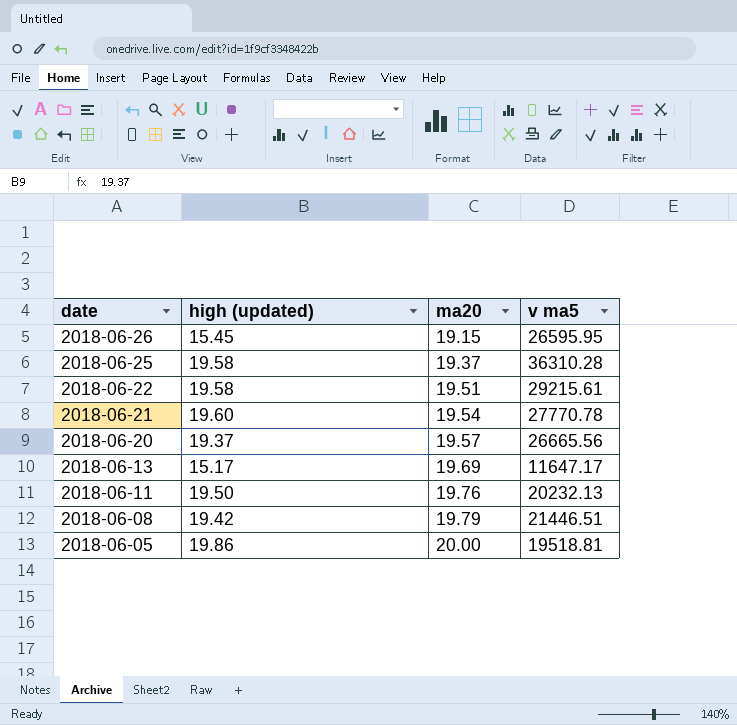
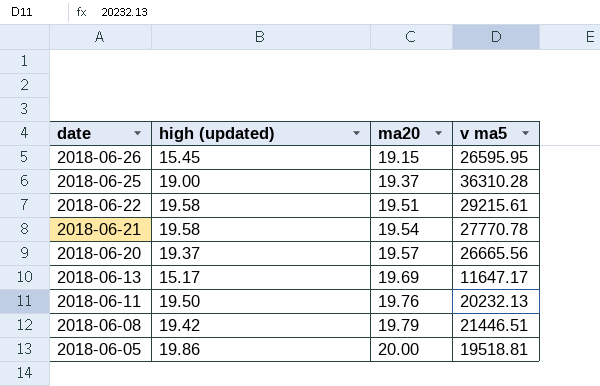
2018-06-25 | high (updated): 19.58 -> 19.00
2018-06-21 | high (updated): 19.60 -> 19.58

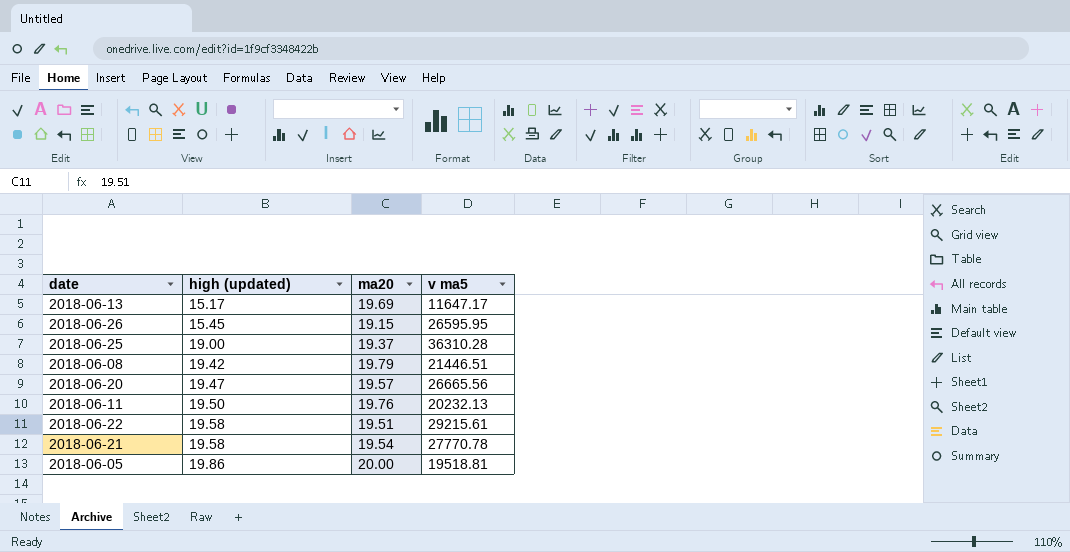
row order: date descending -> high (updated) ascending
2018-06-20 | high (updated): 19.37 -> 19.47

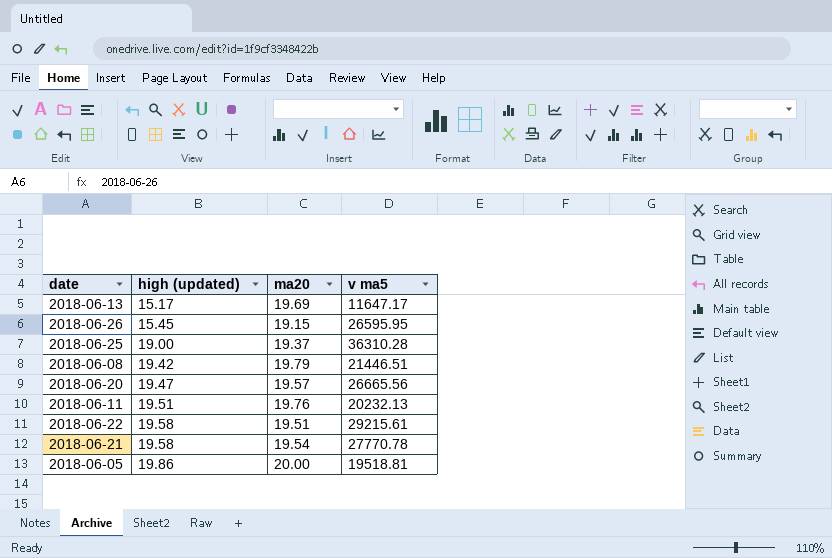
2018-06-11 | high (updated): 19.50 -> 19.51

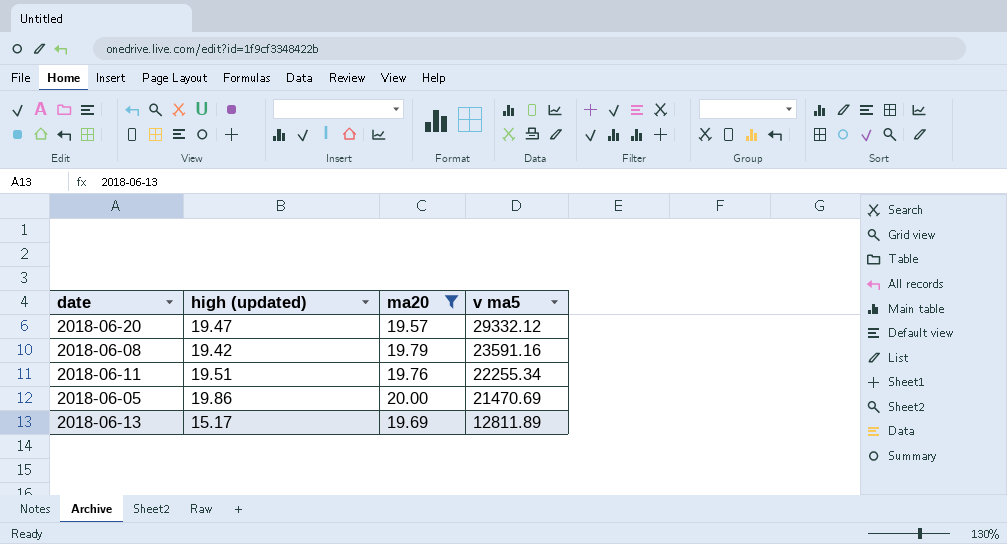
filter: none -> ma20 >= 19.57
row order: high (updated) ascending -> v ma5 descending
2018-06-20 | v ma5: 26665.56 -> 29332.12
2018-06-08 | v ma5: 21446.51 -> 23591.16
2018-06-11 | v ma5: 20232.13 -> 22255.34
2018-06-05 | v ma5: 19518.81 -> 21470.69
2018-06-13 | v ma5: 11647.17 -> 12811.89

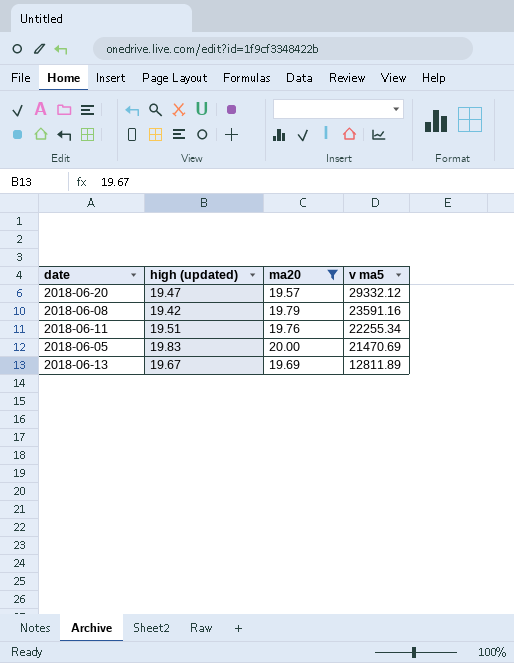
2018-06-05 | high (updated): 19.86 -> 19.83
2018-06-13 | high (updated): 15.17 -> 19.67

